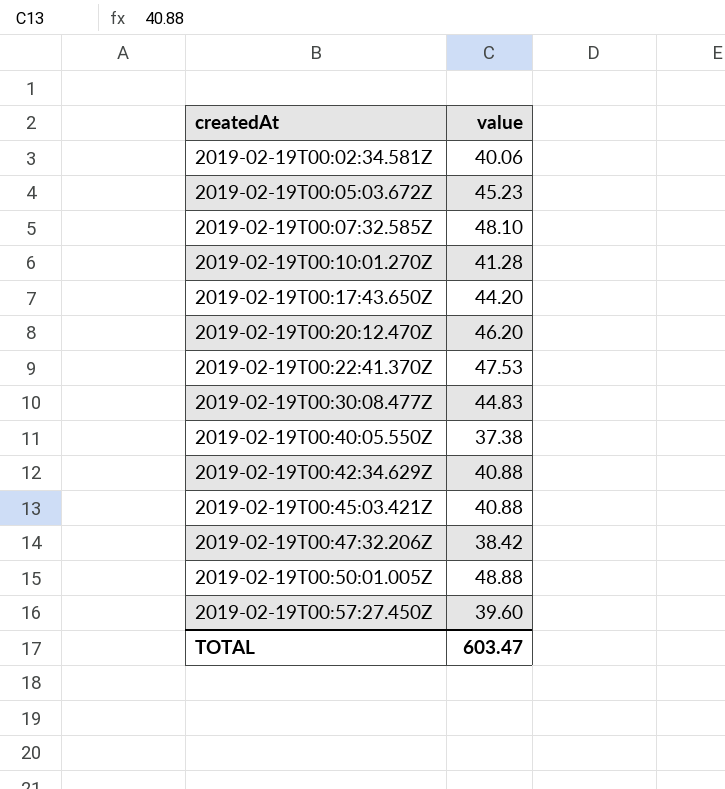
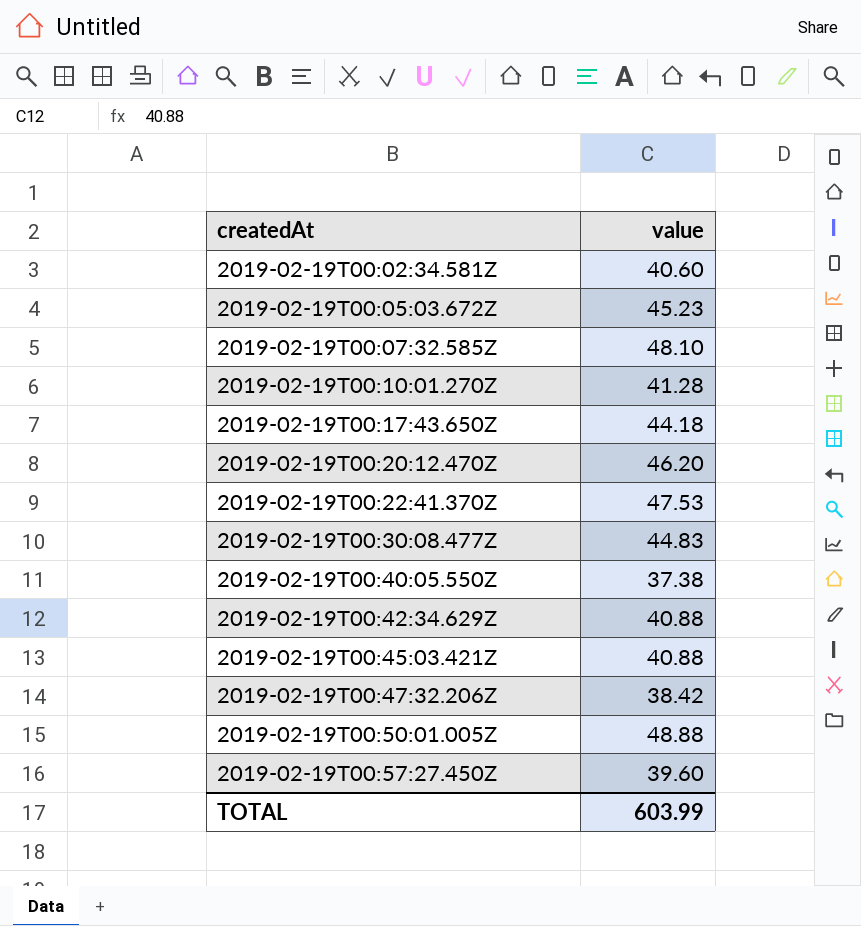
2019-02-19T00:02:34.581Z | value: 40.06 -> 40.60
2019-02-19T00:17:43.650Z | value: 44.20 -> 44.18
TOTAL | value: 603.47 -> 603.99

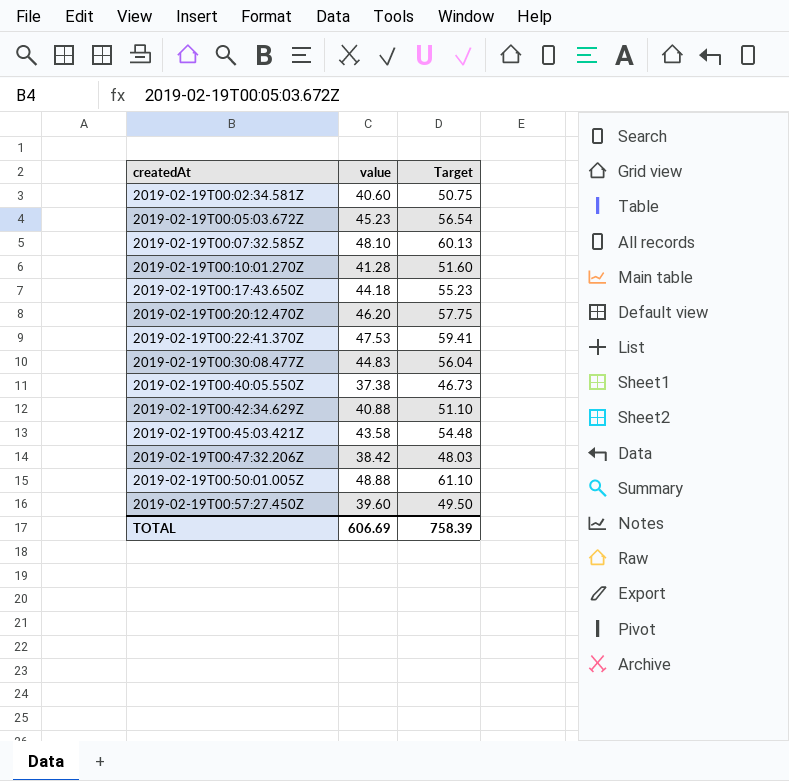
column Target | formula: none -> [value] * 1.25
2019-02-19T00:45:03.421Z | value: 40.88 -> 43.58
TOTAL | value: 603.99 -> 606.69

